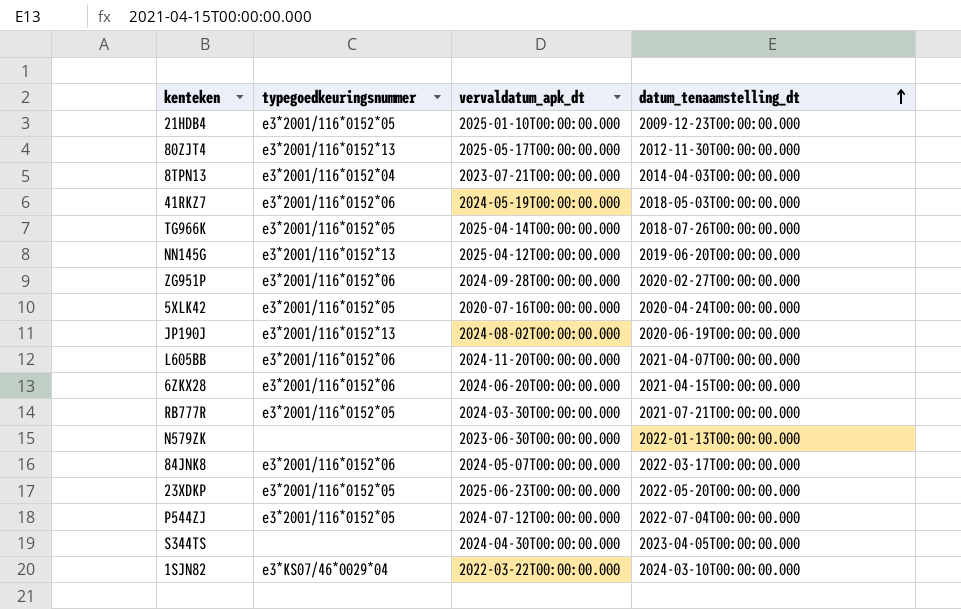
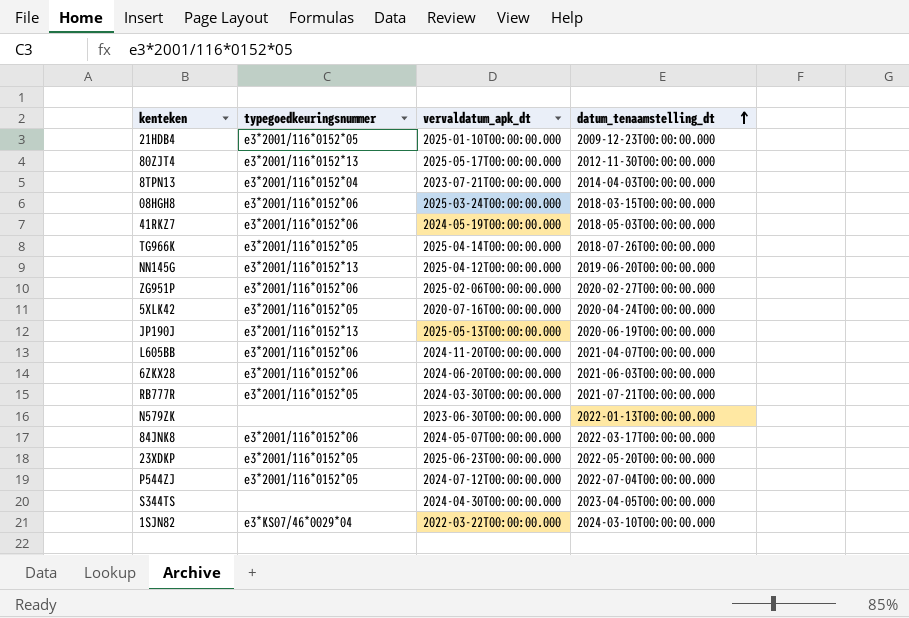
row 08HGH8: none -> e3*2001/116*0152*06 | 2025-03-24T00:00:00.000 | 2018-03-15T00:00:00.000
ZG951P | vervaldatum_apk_dt: 2024-09-28T00:00:00.000 -> 2025-02-06T00:00:00.000
JP190J | vervaldatum_apk_dt: 2024-08-02T00:00:00.000 -> 2025-05-13T00:00:00.000
6ZKX28 | datum_tenaamstelling_dt: 2021-04-15T00:00:00.000 -> 2021-06-03T00:00:00.000

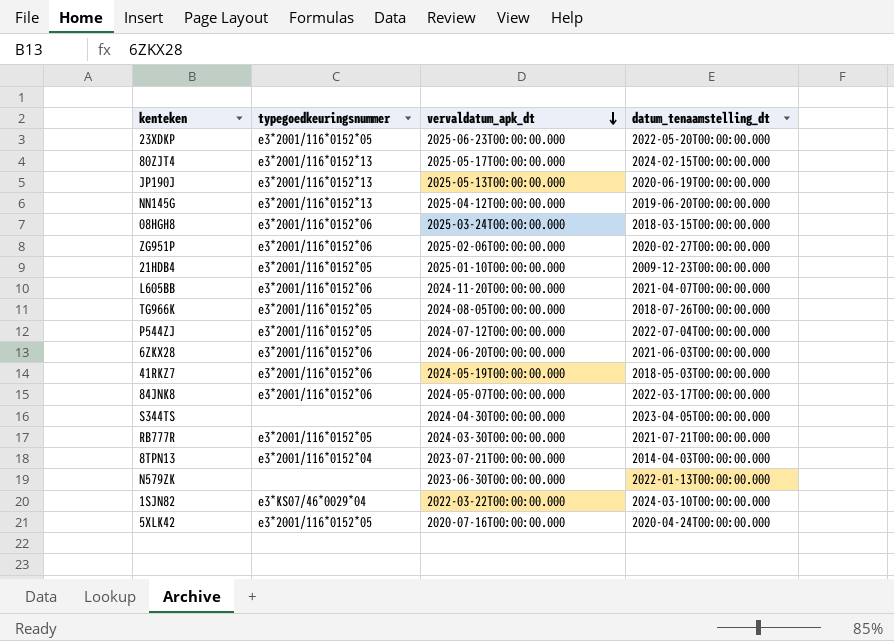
row order: datum_tenaamstelling_dt ascending -> vervaldatum_apk_dt descending
80ZJT4 | datum_tenaamstelling_dt: 2012-11-30T00:00:00.000 -> 2024-02-15T00:00:00.000
TG966K | vervaldatum_apk_dt: 2025-04-14T00:00:00.000 -> 2024-08-05T00:00:00.000

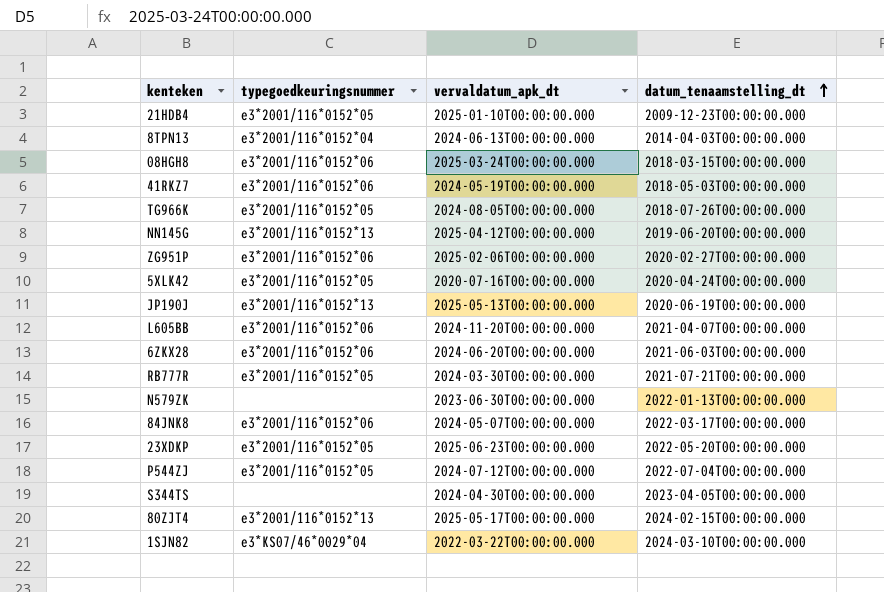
row order: vervaldatum_apk_dt descending -> datum_tenaamstelling_dt ascending
8TPN13 | vervaldatum_apk_dt: 2023-07-21T00:00:00.000 -> 2024-06-13T00:00:00.000

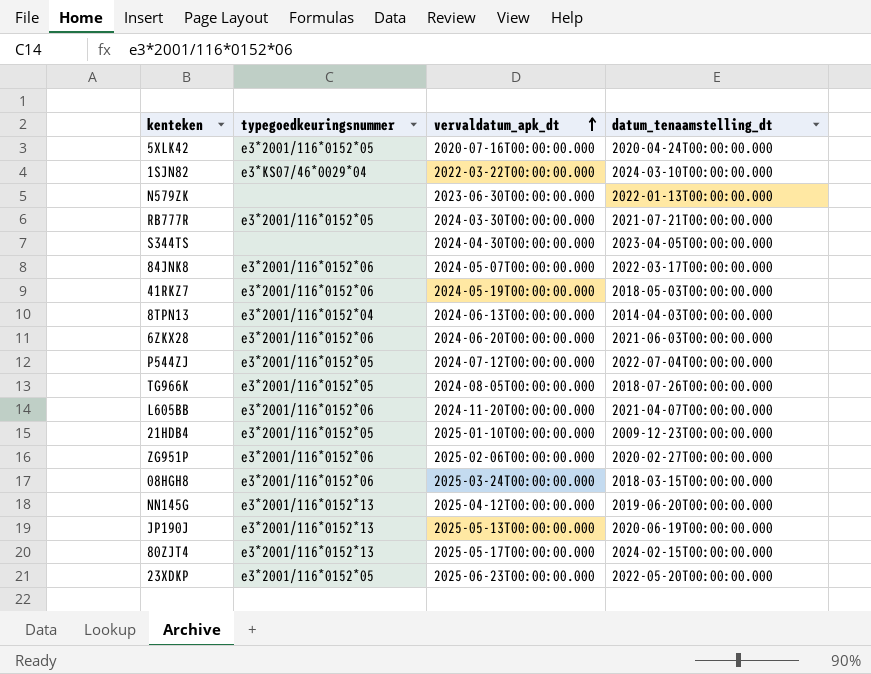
row order: datum_tenaamstelling_dt ascending -> vervaldatum_apk_dt ascending

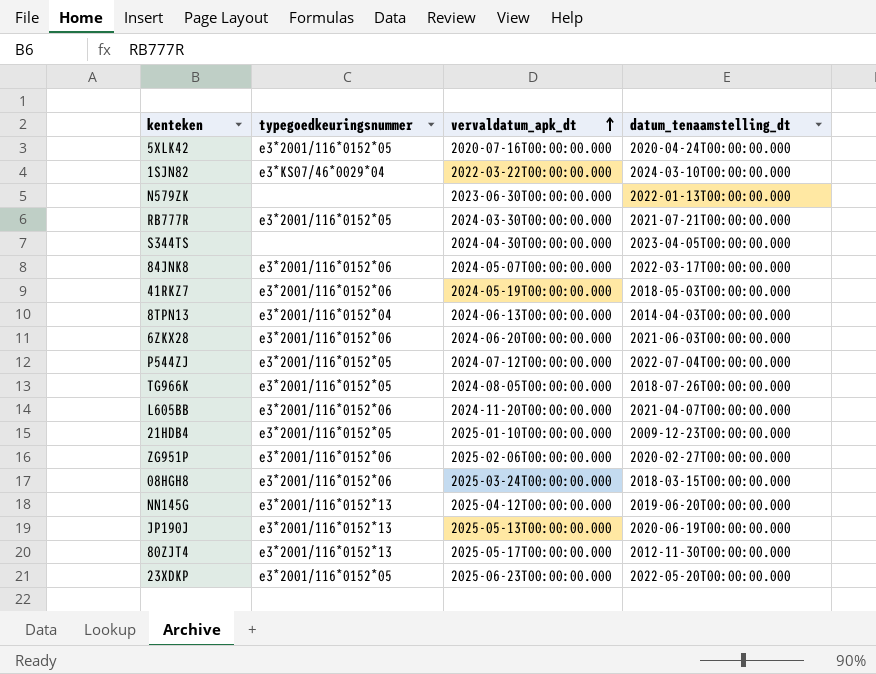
80ZJT4 | datum_tenaamstelling_dt: 2024-02-15T00:00:00.000 -> 2012-11-30T00:00:00.000

